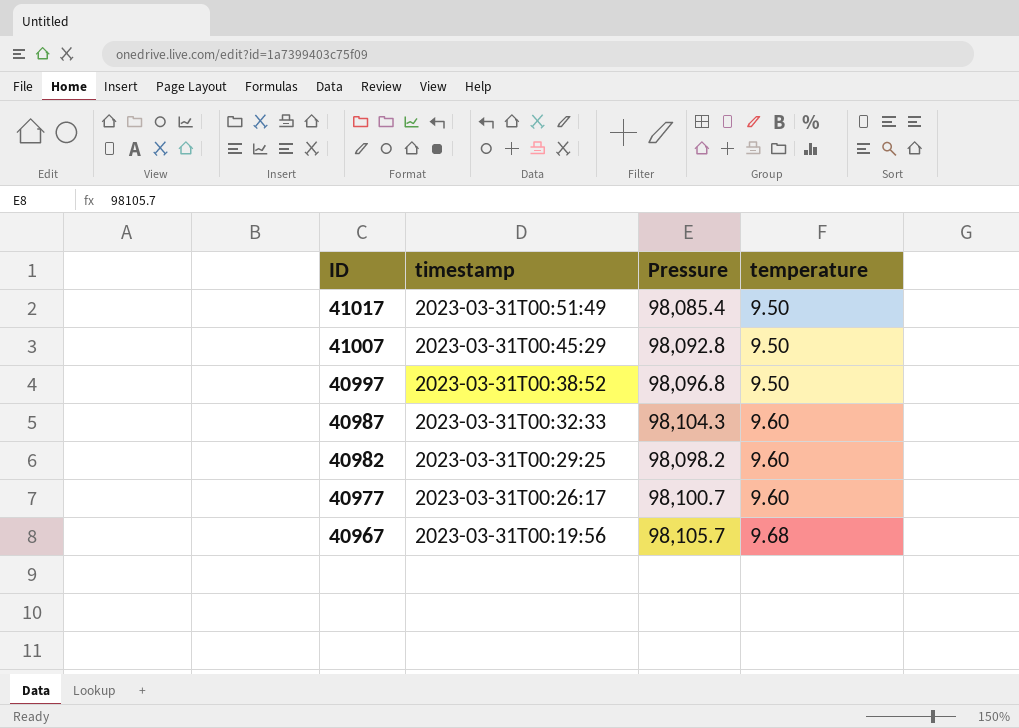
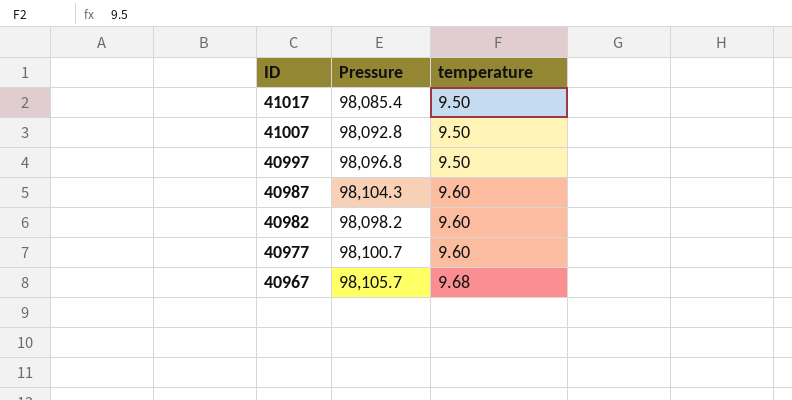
column timestamp | position: 2 -> none

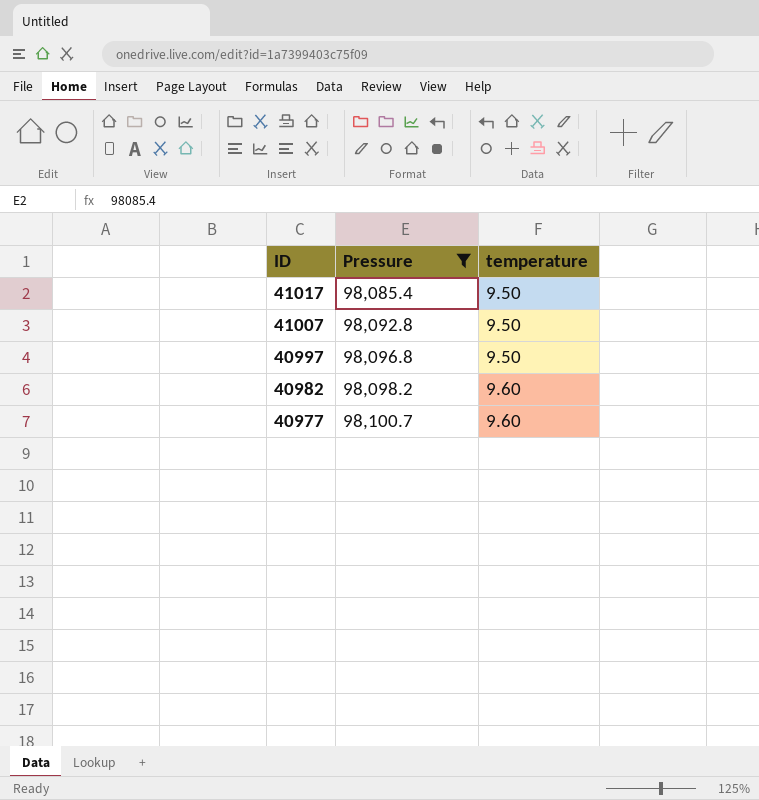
filter: none -> Pressure <= 98,100.7

